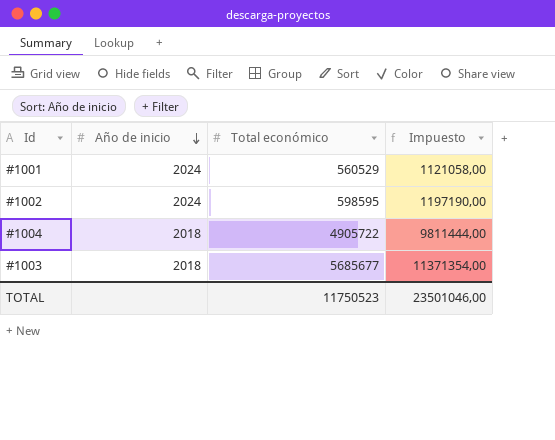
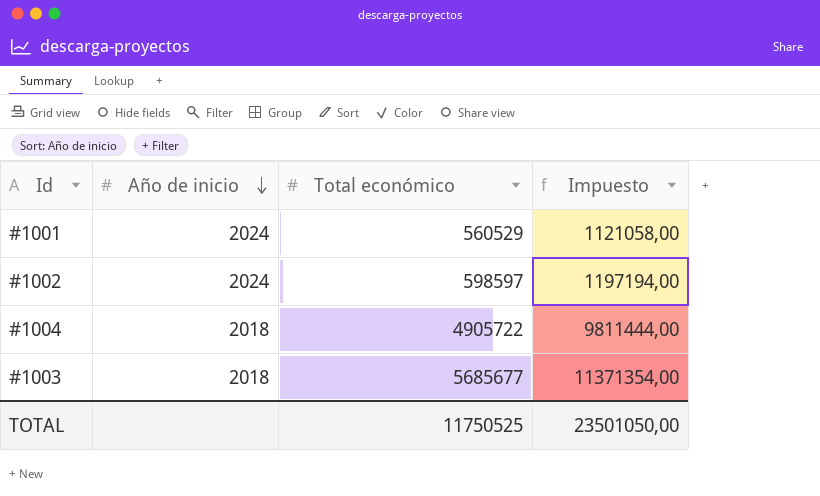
#1002 | Total económico: 598595 -> 598597
#1002 | Impuesto: 1197190,00 -> 1197194,00
TOTAL | Total económico: 11750523 -> 11750525
TOTAL | Impuesto: 23501046,00 -> 23501050,00

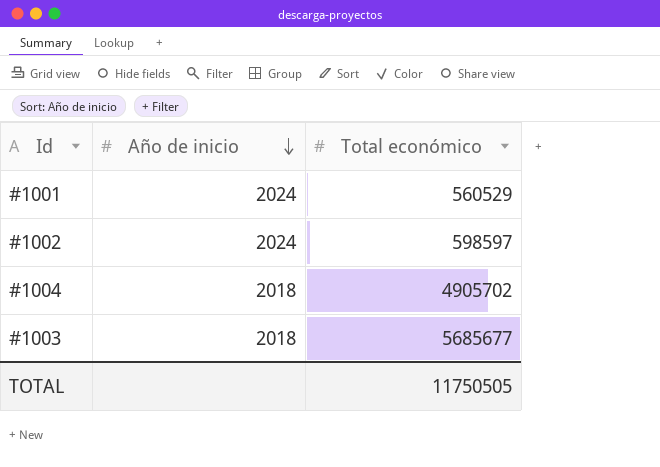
column Impuesto | formula: [Total económico] * 2 -> none
#1004 | Total económico: 4905722 -> 4905702
TOTAL | Total económico: 11750525 -> 11750505

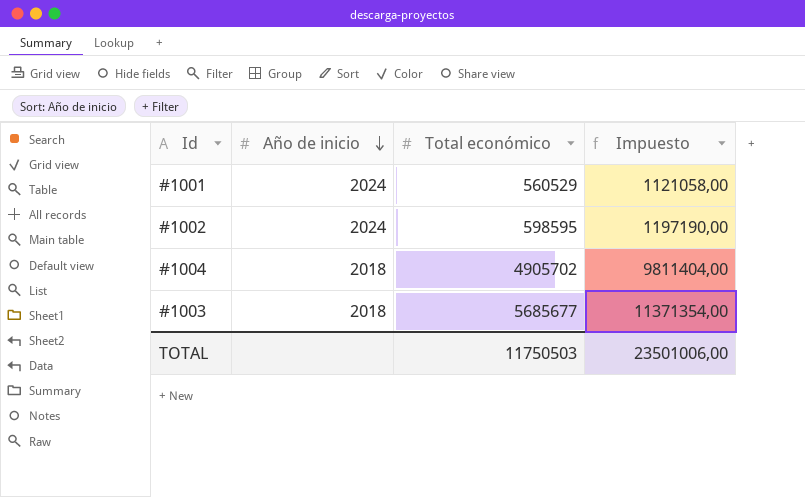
column Impuesto | formula: none -> [Total económico] * 2
#1002 | Total económico: 598597 -> 598595
TOTAL | Total económico: 11750505 -> 11750503

